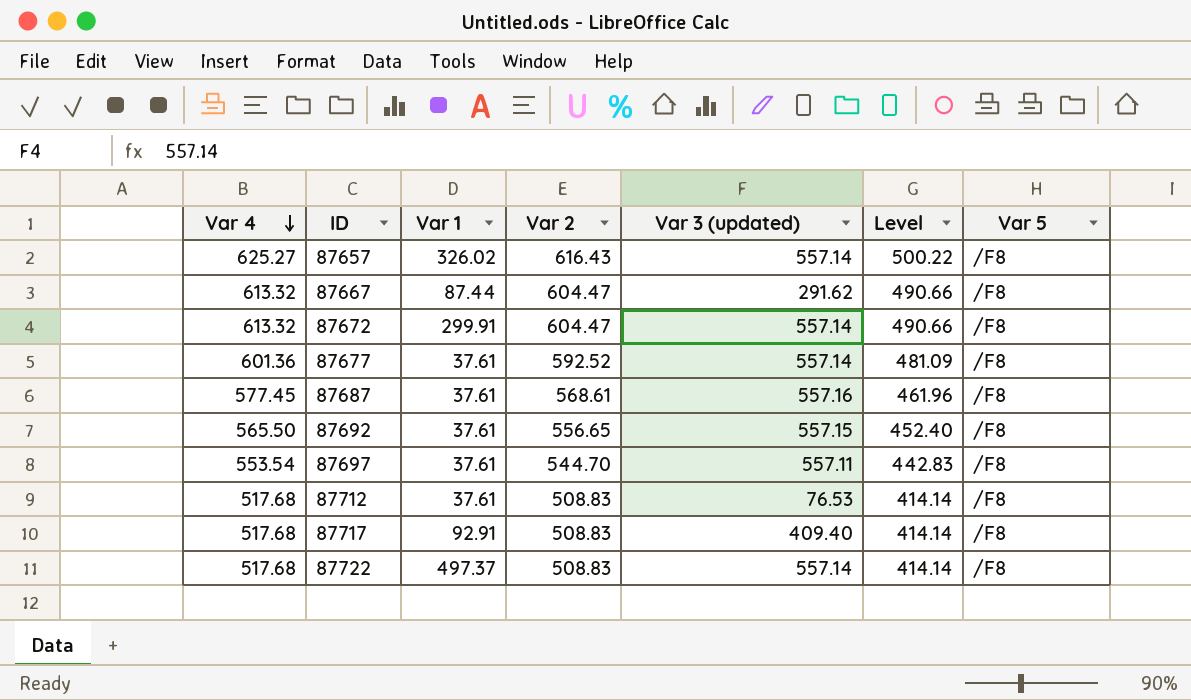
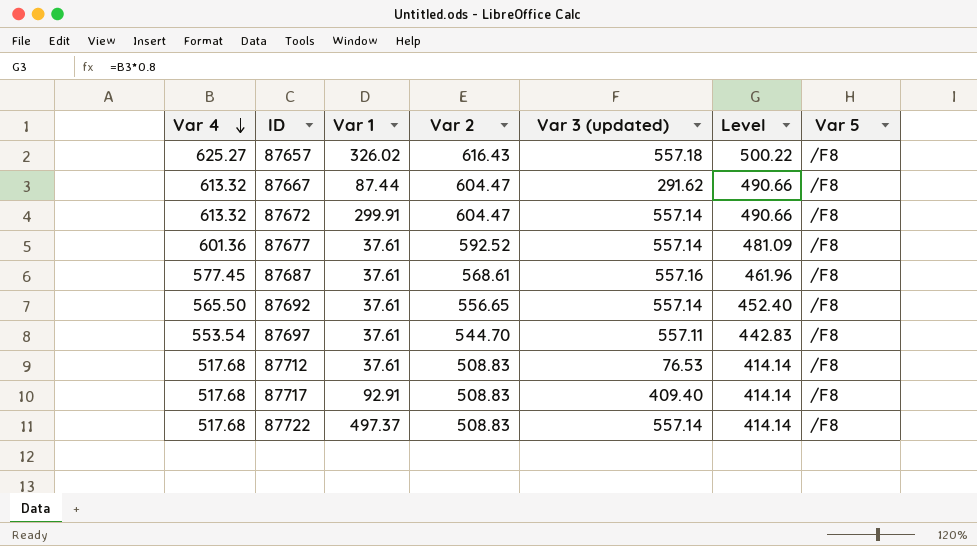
87657 | Var 3 (updated): 557.14 -> 557.18
87692 | Var 3 (updated): 557.15 -> 557.14

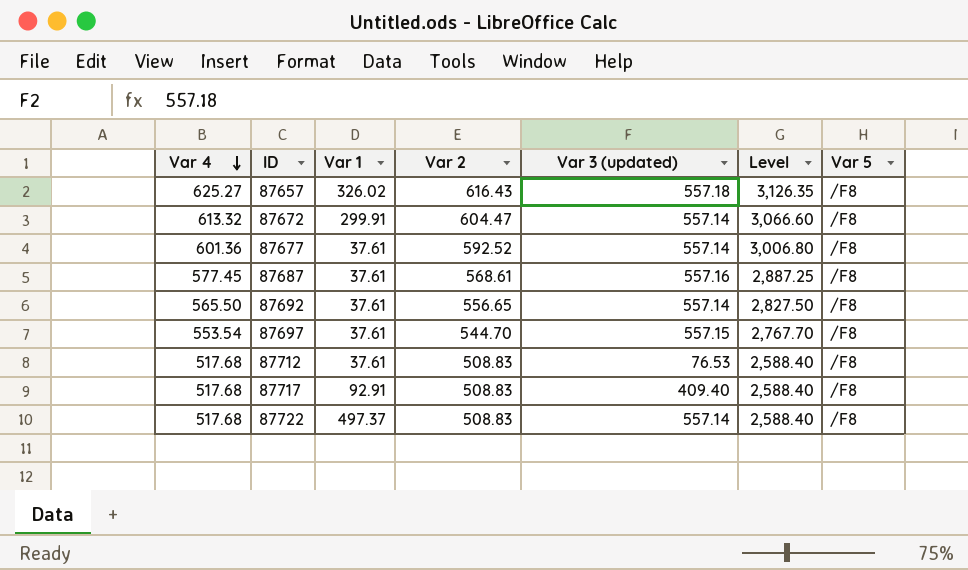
column Level | formula: [Var 4] * 0.8 -> [Var 4] * 5
row 87667: 613.32 | 87.44 | 604.47 | 291.62 | 490.66 | /F8 -> none
87697 | Var 3 (updated): 557.11 -> 557.15

